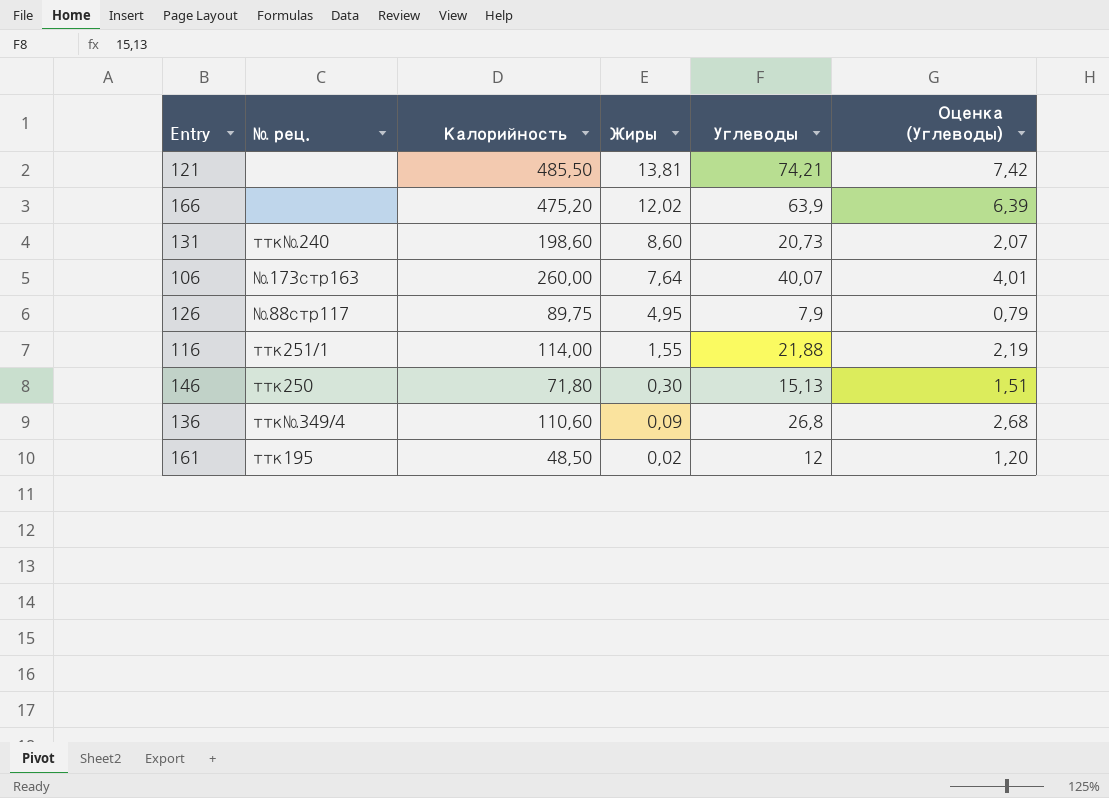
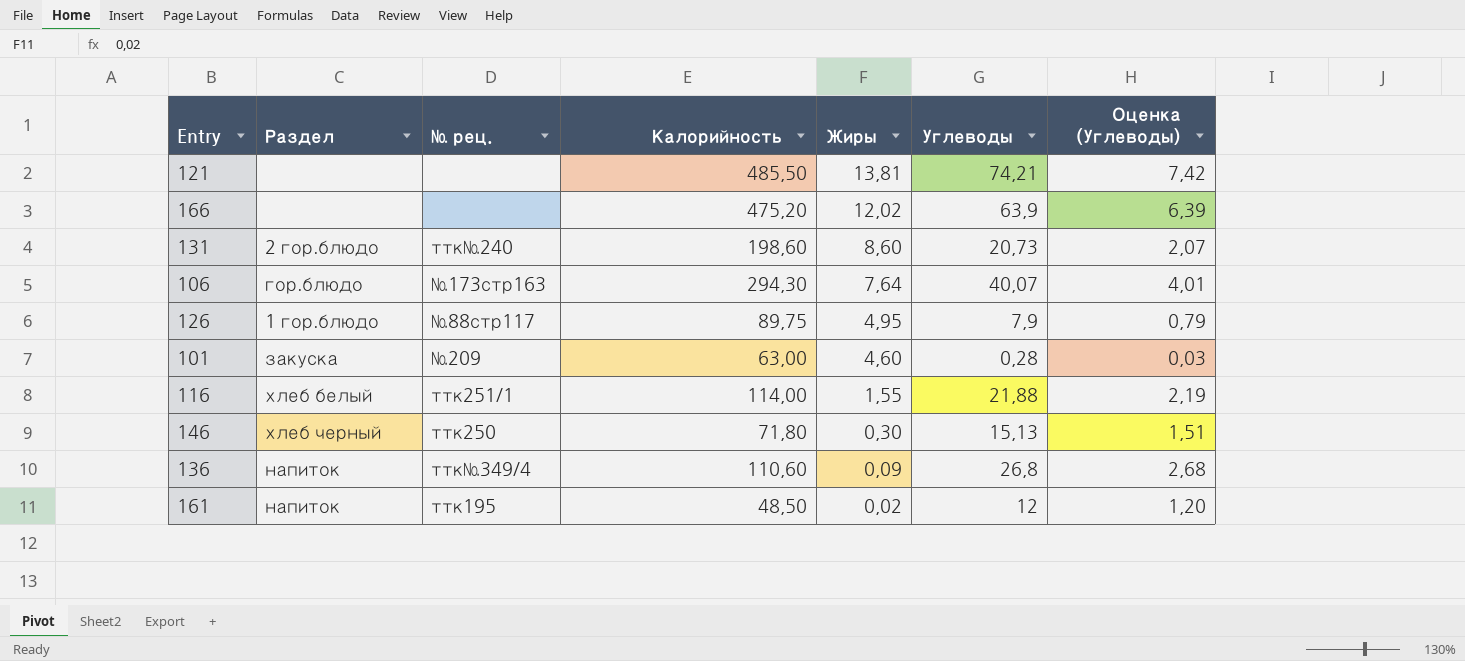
column Раздел | position: none -> 2
106 | Калорийность: 260,00 -> 294,30
row 101: none -> закуска | №209 | 63,00 | 4,60 | 0,28 | 0,03

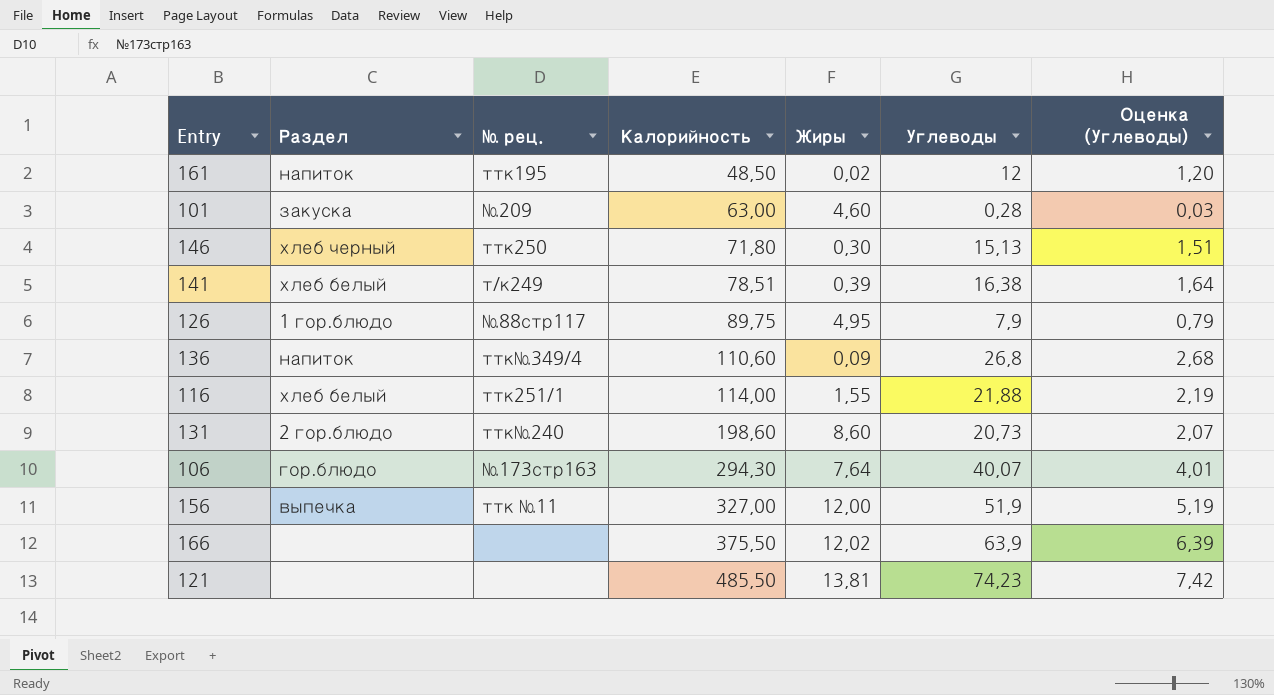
row order: Жиры descending -> Калорийность ascending
row 141: none -> хлеб белый | т/к249 | 78,51 | 0,39 | 16,38 | 1,64
row 156: none -> выпечка | ттк №11 | 327,00 | 12,00 | 51,9 | 5,19
166 | Калорийность: 475,20 -> 375,50
121 | Углеводы: 74,21 -> 74,23

